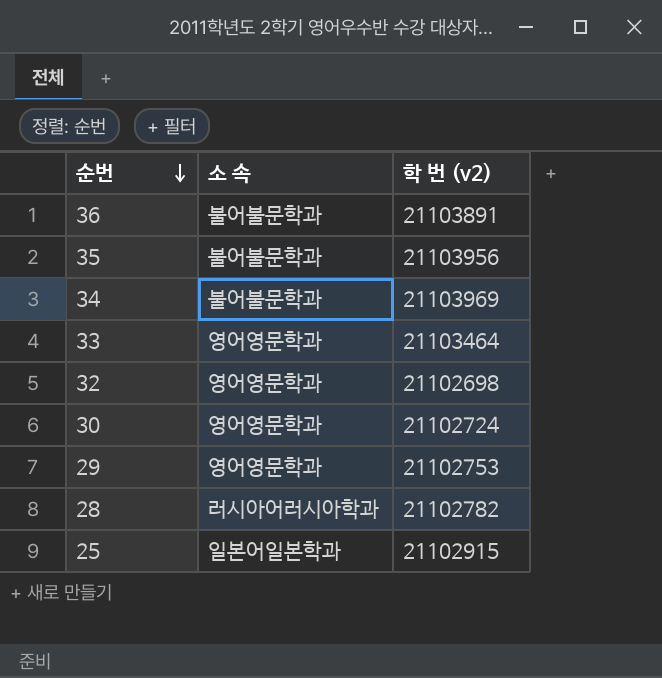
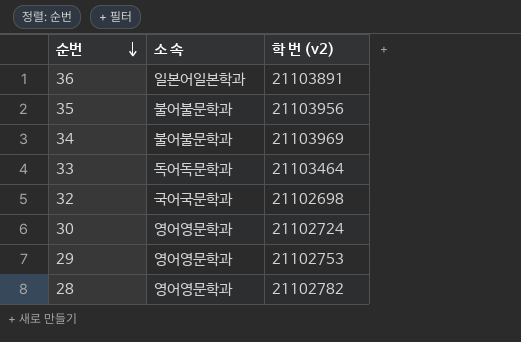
row 25: 일본어일본학과 | 21102915 -> none
36 | 소 속: 불어불문학과 -> 일본어일본학과
33 | 소 속: 영어영문학과 -> 독어독문학과
32 | 소 속: 영어영문학과 -> 국어국문학과
28 | 소 속: 러시아어러시아학과 -> 영어영문학과

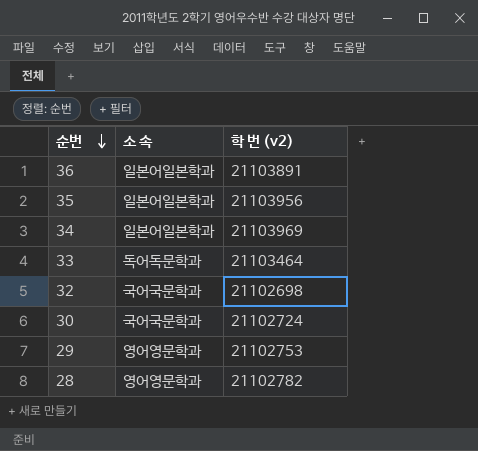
35 | 소 속: 불어불문학과 -> 일본어일본학과
34 | 소 속: 불어불문학과 -> 일본어일본학과
30 | 소 속: 영어영문학과 -> 국어국문학과

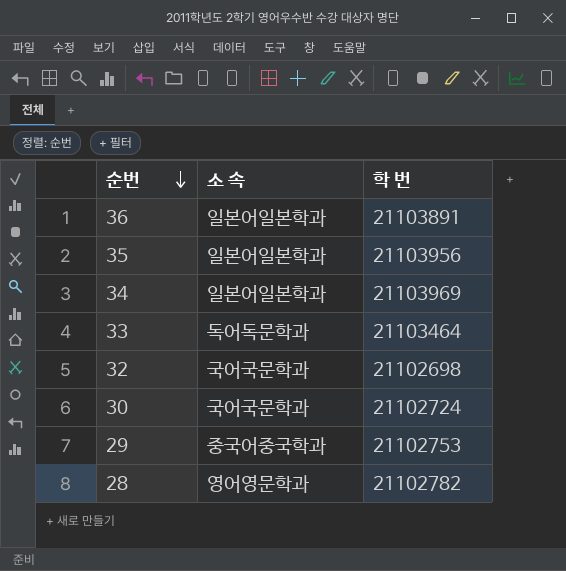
column name: 학 번 (v2) -> 학 번
29 | 소 속: 영어영문학과 -> 중국어중국학과

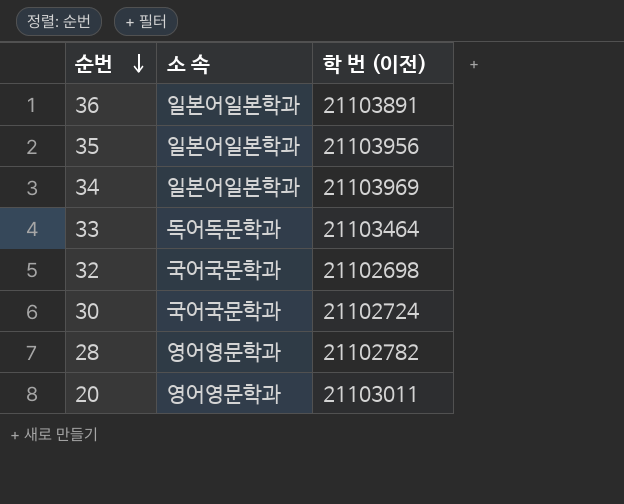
column name: 학 번 -> 학 번 (이전)
row 29: 중국어중국학과 | 21102753 -> none
row 20: none -> 영어영문학과 | 21103011

